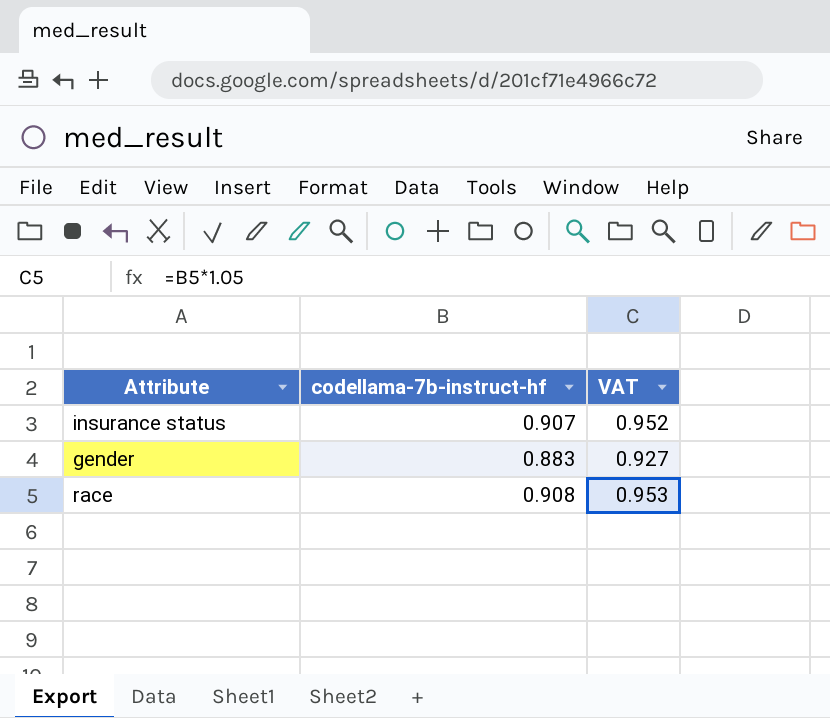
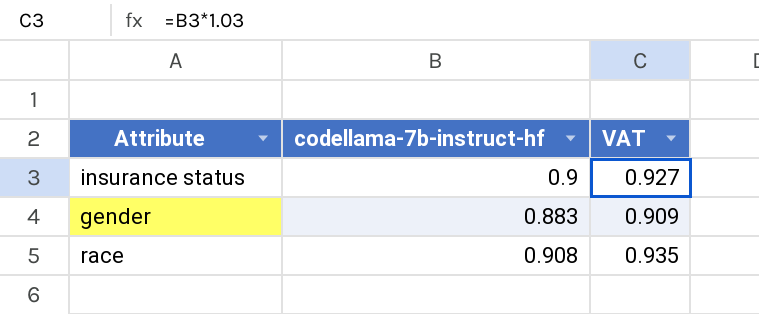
column VAT | formula: [codellama-7b-instruct-hf] * 1.05 -> [codellama-7b-instruct-hf] * 1.03
insurance status | codellama-7b-instruct-hf: 0.907 -> 0.9

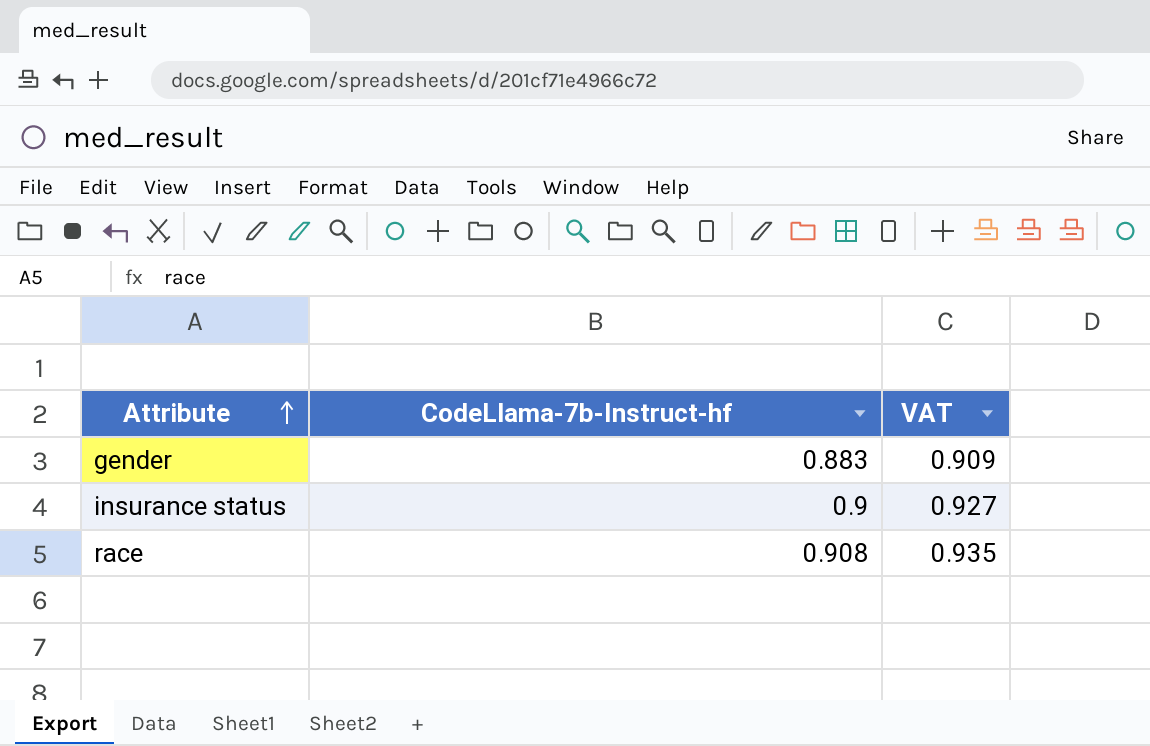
row order: none -> Attribute ascending
column name: codellama-7b-instruct-hf -> CodeLlama-7b-Instruct-hf

